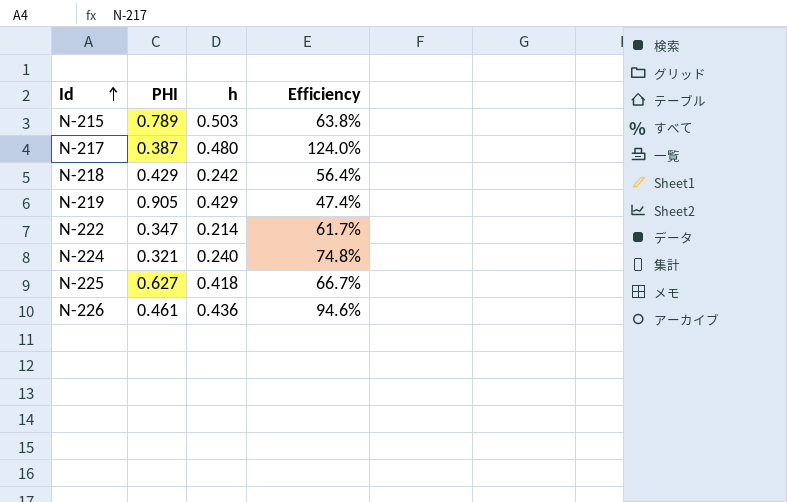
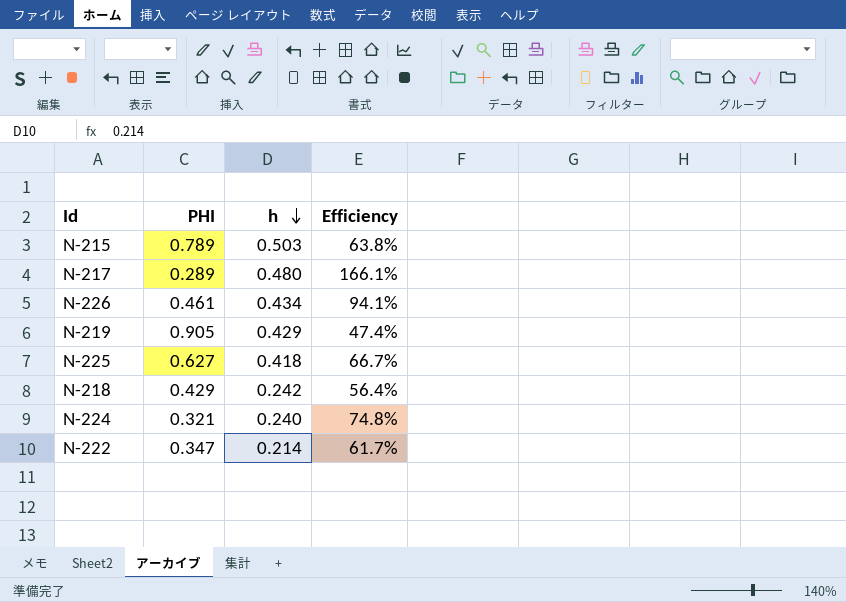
row order: Id ascending -> h descending
N-217 | PHI: 0.387 -> 0.289
N-217 | Efficiency: 124.0% -> 166.1%
N-226 | h: 0.436 -> 0.434
N-226 | Efficiency: 94.6% -> 94.1%

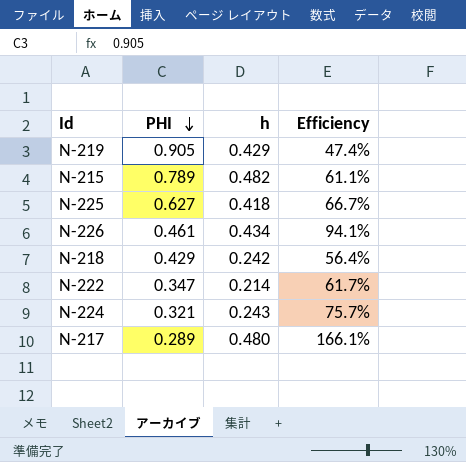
row order: h descending -> PHI descending
N-215 | h: 0.503 -> 0.482
N-215 | Efficiency: 63.8% -> 61.1%
N-224 | h: 0.240 -> 0.243
N-224 | Efficiency: 74.8% -> 75.7%

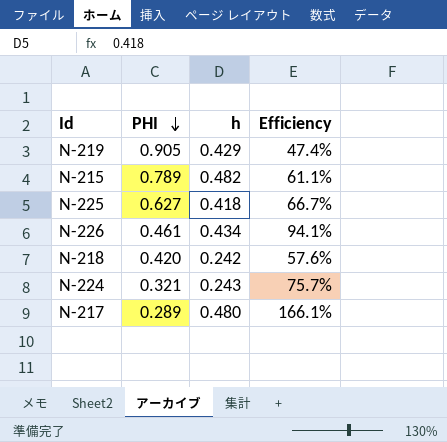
row N-222: 0.347 | 0.214 | 61.7% -> none
N-218 | PHI: 0.429 -> 0.420
N-218 | Efficiency: 56.4% -> 57.6%

